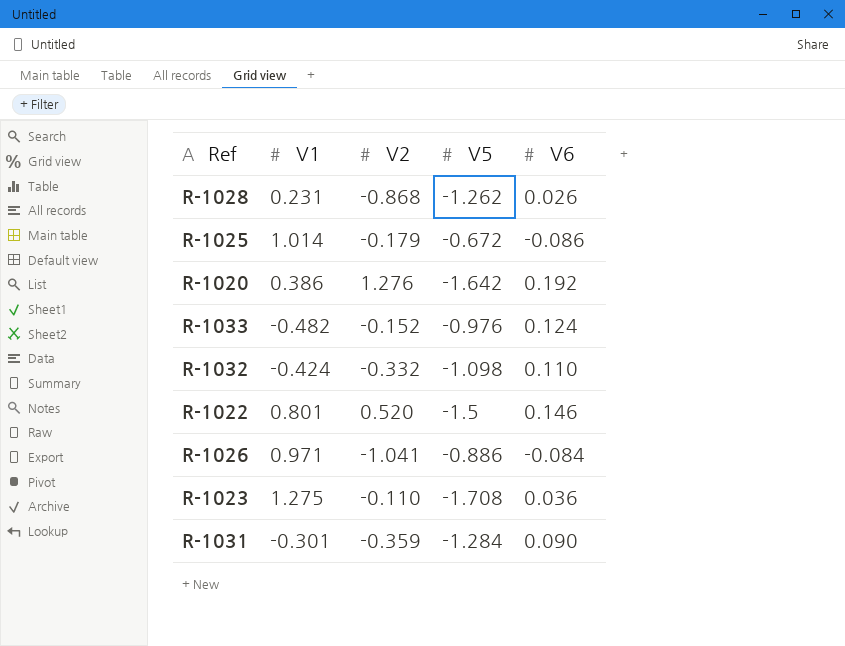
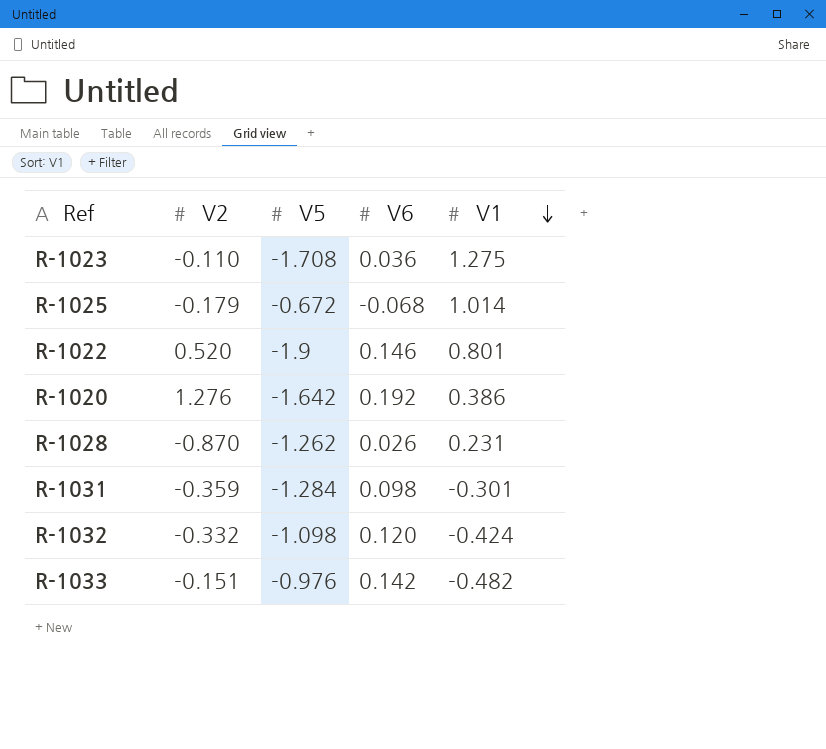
row order: none -> V1 descending
column V1 | position: 2 -> 5
row R-1026: 0.971 | -1.041 | -0.886 | -0.084 -> none
R-1025 | V6: -0.086 -> -0.068
R-1022 | V5: -1.5 -> -1.9
R-1028 | V2: -0.868 -> -0.870
R-1031 | V6: 0.090 -> 0.098
R-1032 | V6: 0.110 -> 0.120
R-1033 | V2: -0.152 -> -0.151
R-1033 | V6: 0.124 -> 0.142

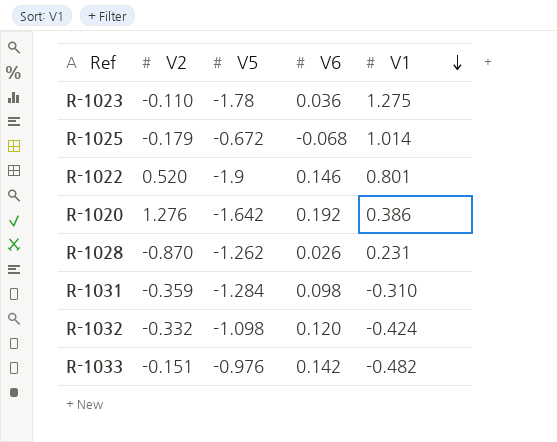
R-1023 | V5: -1.708 -> -1.78
R-1031 | V1: -0.301 -> -0.310

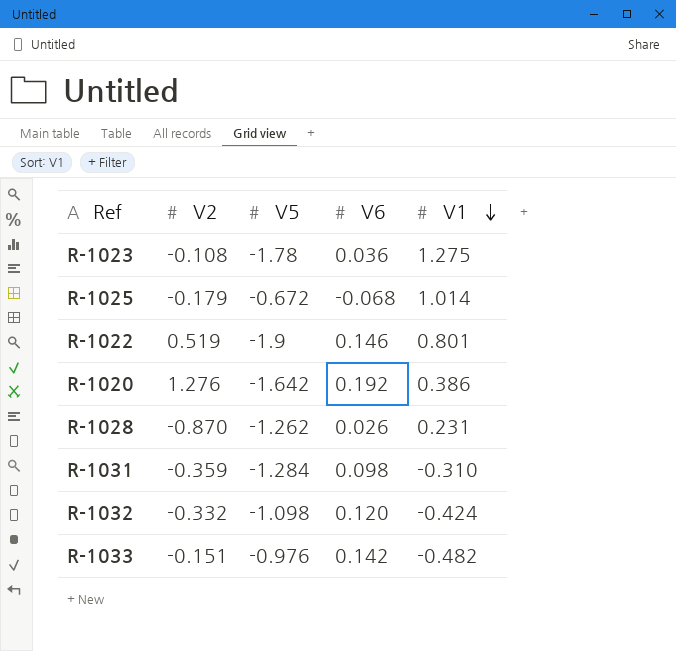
R-1023 | V2: -0.110 -> -0.108
R-1022 | V2: 0.520 -> 0.519

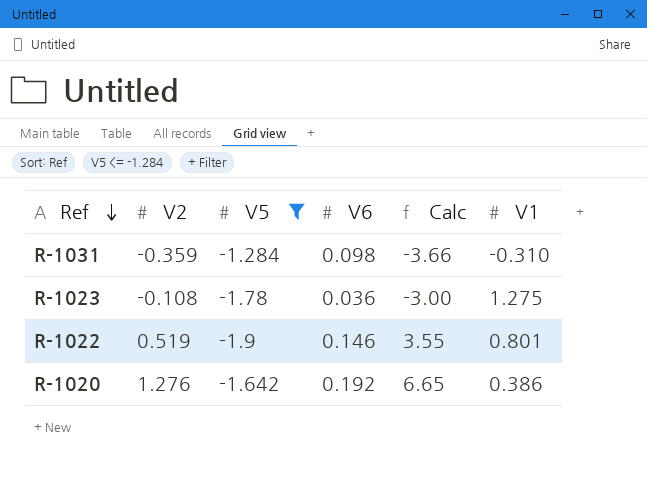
filter: none -> V5 <= -1.284
row order: V1 descending -> Ref descending
column Calc | formula: none -> [V2] / [V6]

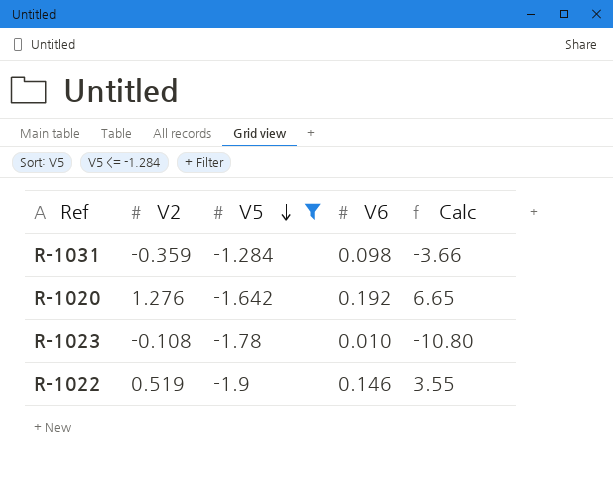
row order: Ref descending -> V5 descending
column V1 | position: 6 -> none
R-1023 | V6: 0.036 -> 0.010
R-1023 | Calc: -3.00 -> -10.80

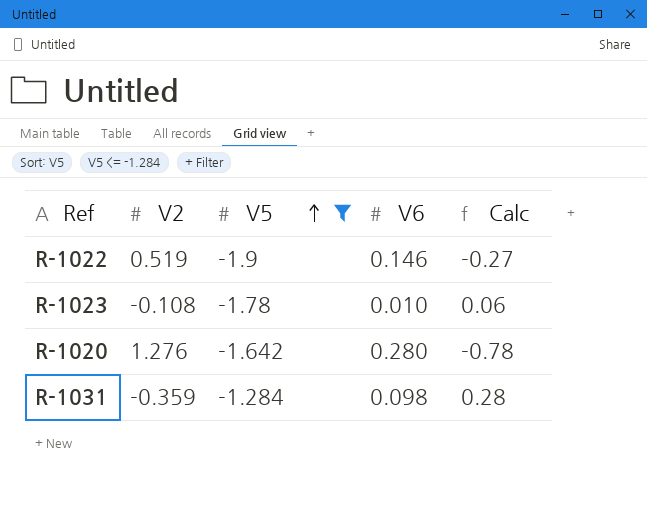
row order: V5 descending -> V5 ascending
column Calc | formula: [V2] / [V6] -> [V2] / [V5]
R-1020 | V6: 0.192 -> 0.280

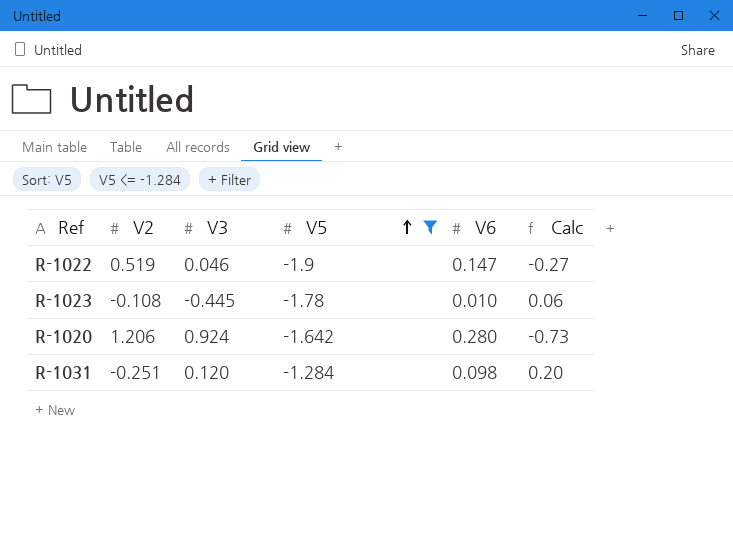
column V3 | position: none -> 3
R-1022 | V6: 0.146 -> 0.147
R-1020 | V2: 1.276 -> 1.206
R-1020 | Calc: -0.78 -> -0.73
R-1031 | V2: -0.359 -> -0.251
R-1031 | Calc: 0.28 -> 0.20

